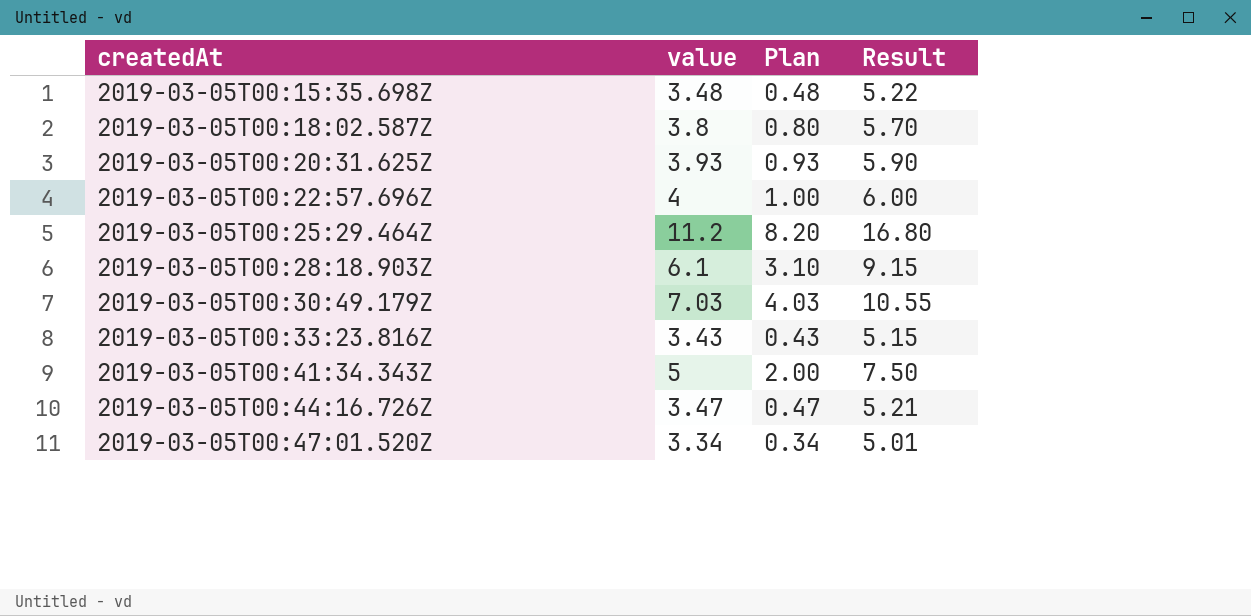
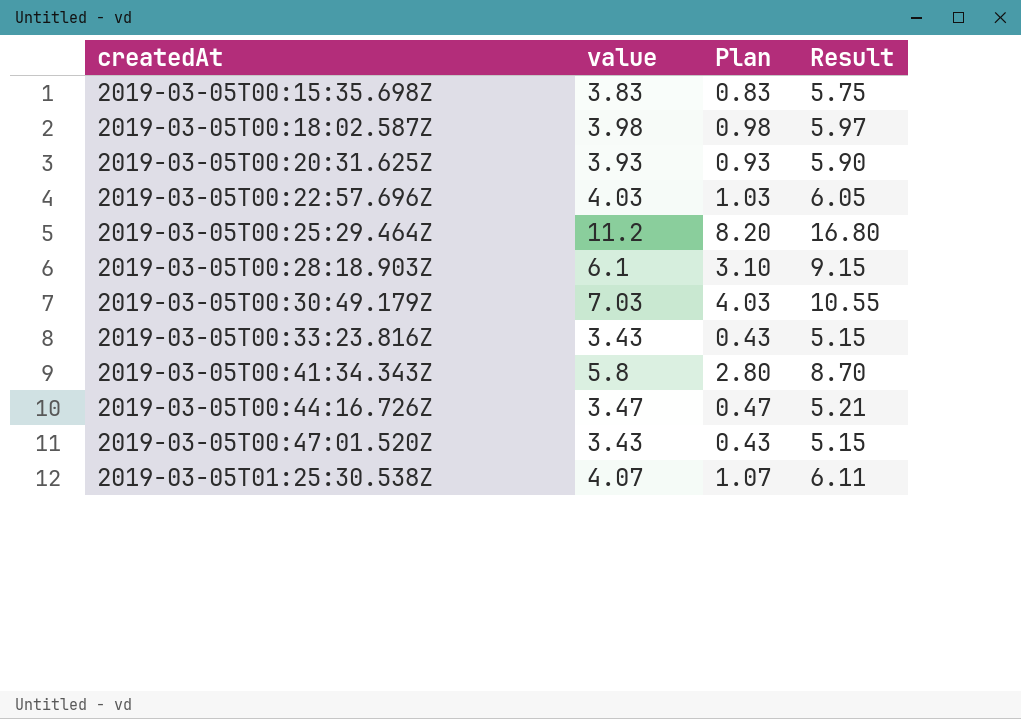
2019-03-05T00:15:35.698Z | value: 3.48 -> 3.83
2019-03-05T00:15:35.698Z | Plan: 0.48 -> 0.83
2019-03-05T00:15:35.698Z | Result: 5.22 -> 5.75
2019-03-05T00:18:02.587Z | value: 3.8 -> 3.98
2019-03-05T00:18:02.587Z | Plan: 0.80 -> 0.98
2019-03-05T00:18:02.587Z | Result: 5.70 -> 5.97
2019-03-05T00:22:57.696Z | value: 4 -> 4.03
2019-03-05T00:22:57.696Z | Plan: 1.00 -> 1.03
2019-03-05T00:22:57.696Z | Result: 6.00 -> 6.05
2019-03-05T00:41:34.343Z | value: 5 -> 5.8
2019-03-05T00:41:34.343Z | Plan: 2.00 -> 2.80
2019-03-05T00:41:34.343Z | Result: 7.50 -> 8.70
2019-03-05T00:47:01.520Z | value: 3.34 -> 3.43
2019-03-05T00:47:01.520Z | Plan: 0.34 -> 0.43
2019-03-05T00:47:01.520Z | Result: 5.01 -> 5.15
row 2019-03-05T01:25:30.538Z: none -> 4.07 | 1.07 | 6.11

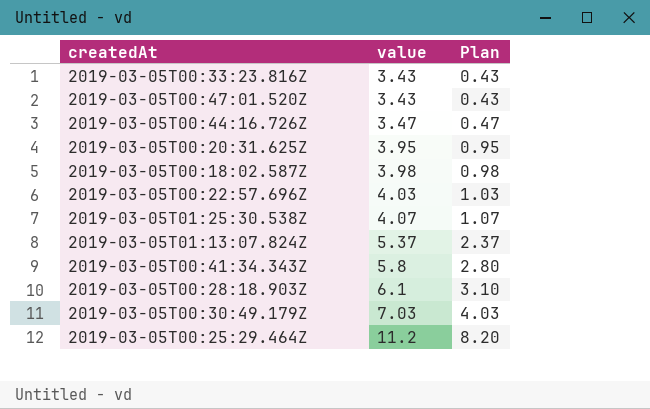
row order: createdAt ascending -> value ascending
column Result | formula: [value] * 1.5 -> none
row 2019-03-05T00:15:35.698Z: 3.83 | 0.83 | 5.75 -> none
2019-03-05T00:20:31.625Z | value: 3.93 -> 3.95
2019-03-05T00:20:31.625Z | Plan: 0.93 -> 0.95
row 2019-03-05T01:13:07.824Z: none -> 5.37 | 2.37

